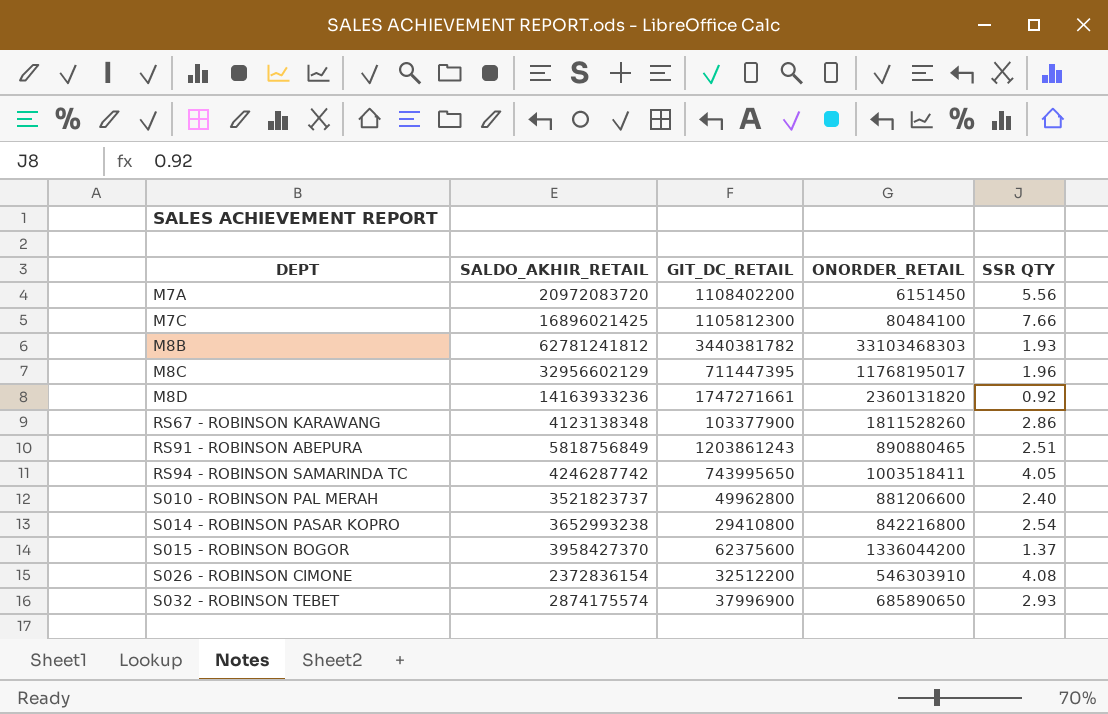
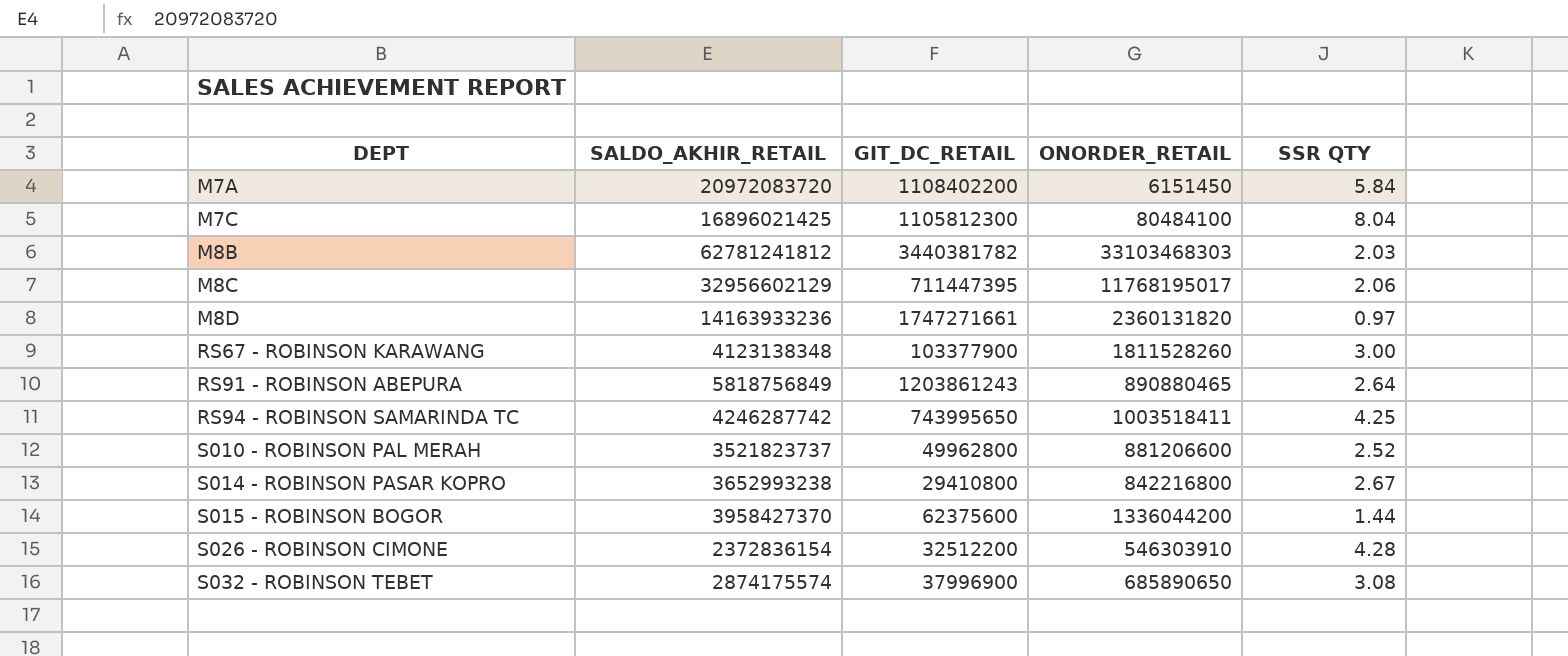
M7A | SSR QTY: 5.56 -> 5.84
M7C | SSR QTY: 7.66 -> 8.04
M8B | SSR QTY: 1.93 -> 2.03
M8C | SSR QTY: 1.96 -> 2.06
M8D | SSR QTY: 0.92 -> 0.97
RS67 - ROBINSON KARAWANG | SSR QTY: 2.86 -> 3.00
RS91 - ROBINSON ABEPURA | SSR QTY: 2.51 -> 2.64
RS94 - ROBINSON SAMARINDA TC | SSR QTY: 4.05 -> 4.25
S010 - ROBINSON PAL MERAH | SSR QTY: 2.40 -> 2.52
S014 - ROBINSON PASAR KOPRO | SSR QTY: 2.54 -> 2.67
S015 - ROBINSON BOGOR | SSR QTY: 1.37 -> 1.44
S026 - ROBINSON CIMONE | SSR QTY: 4.08 -> 4.28
S032 - ROBINSON TEBET | SSR QTY: 2.93 -> 3.08

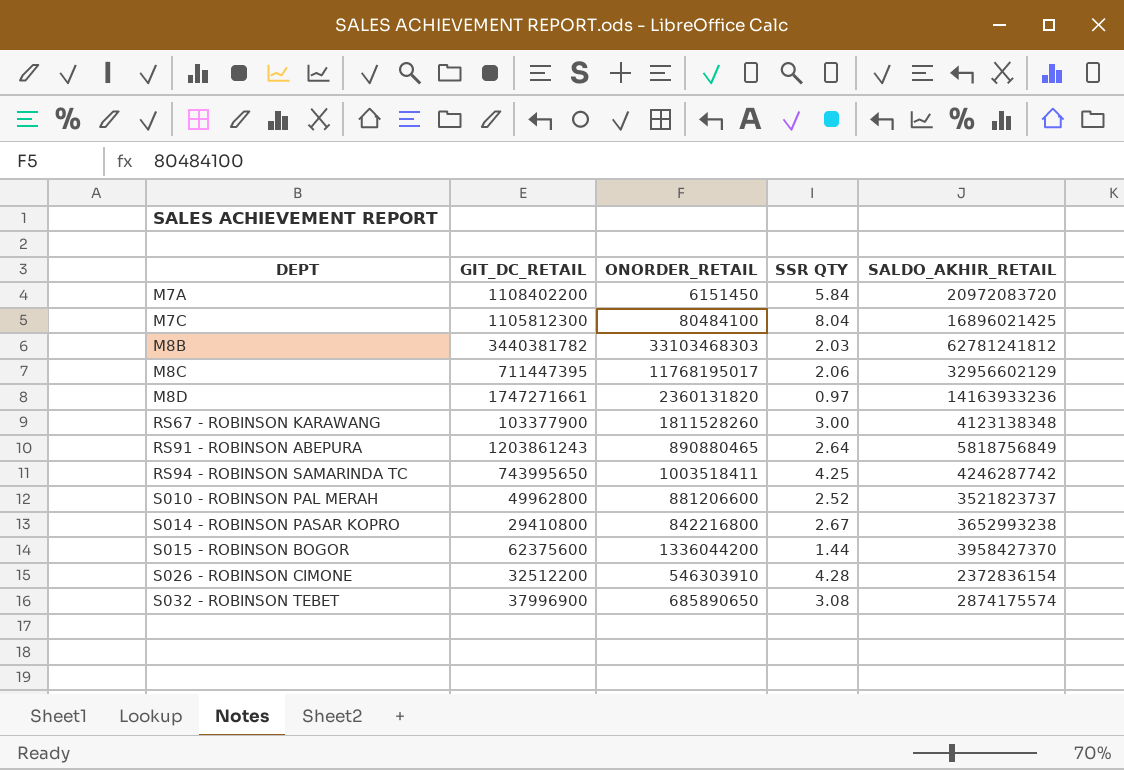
column SALDO_AKHIR_RETAIL | position: 2 -> 5

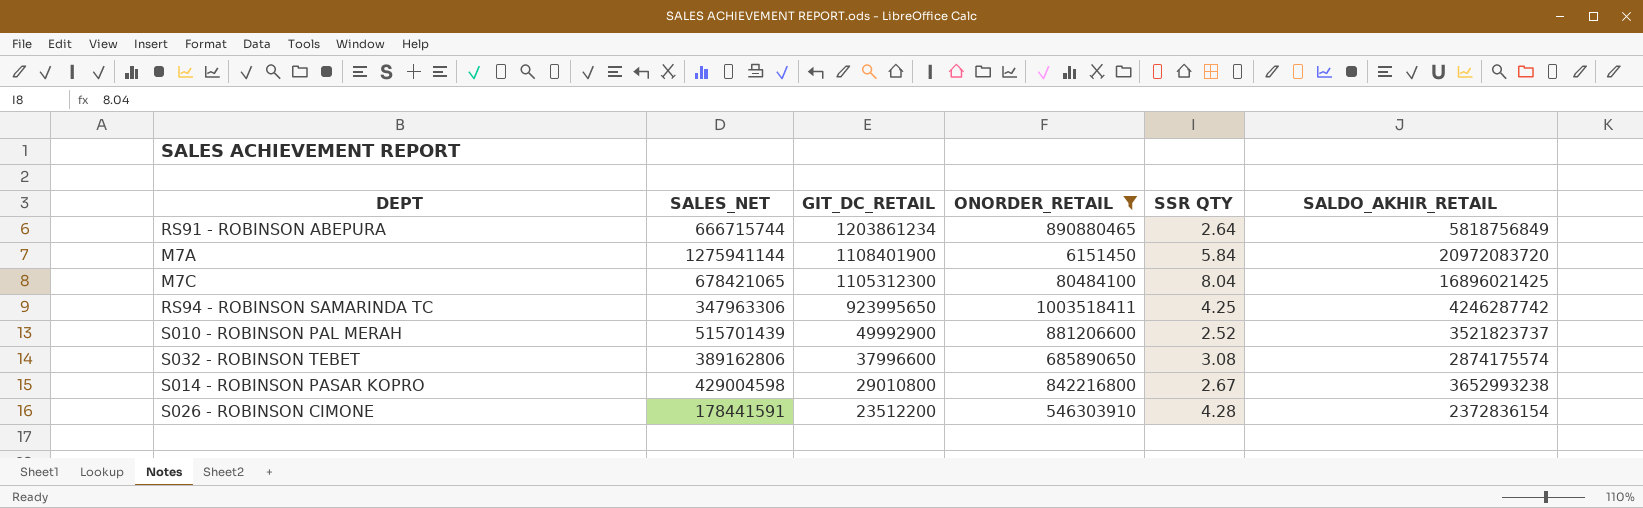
filter: none -> ONORDER_RETAIL <= 1003518411
row order: DEPT ascending -> GIT_DC_RETAIL descending
column SALES_NET | position: none -> 2
RS91 - ROBINSON ABEPURA | GIT_DC_RETAIL: 1203861243 -> 1203861234
M7A | GIT_DC_RETAIL: 1108402200 -> 1108401900
M7C | GIT_DC_RETAIL: 1105812300 -> 1105312300
RS94 - ROBINSON SAMARINDA TC | GIT_DC_RETAIL: 743995650 -> 923995650
S010 - ROBINSON PAL MERAH | GIT_DC_RETAIL: 49962800 -> 49992900
S032 - ROBINSON TEBET | GIT_DC_RETAIL: 37996900 -> 37996600
S014 - ROBINSON PASAR KOPRO | GIT_DC_RETAIL: 29410800 -> 29010800
S026 - ROBINSON CIMONE | GIT_DC_RETAIL: 32512200 -> 23512200

